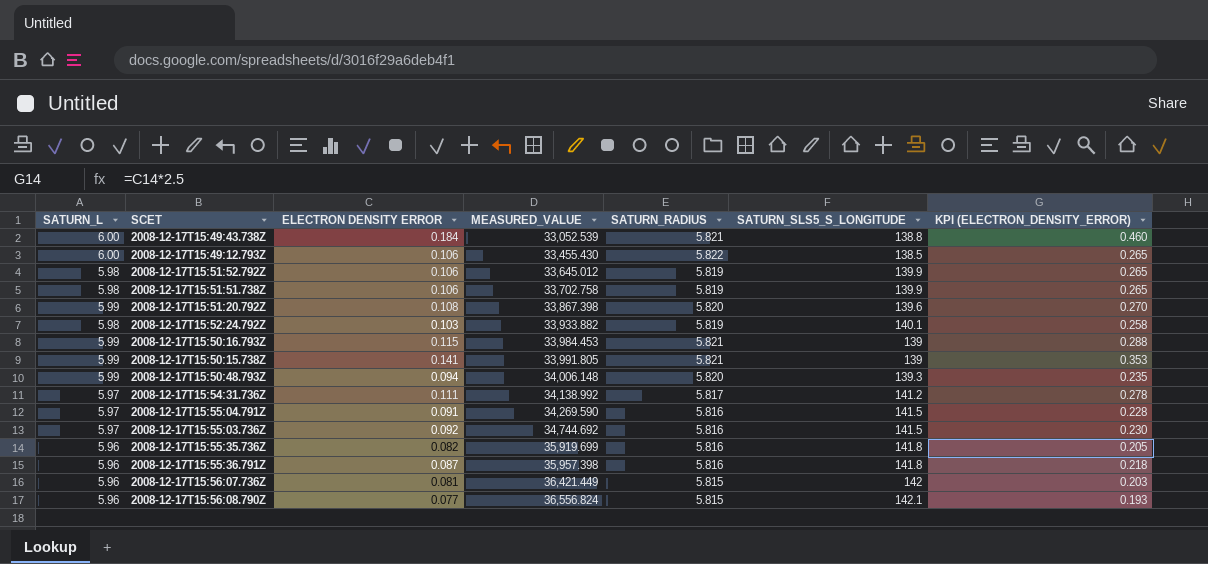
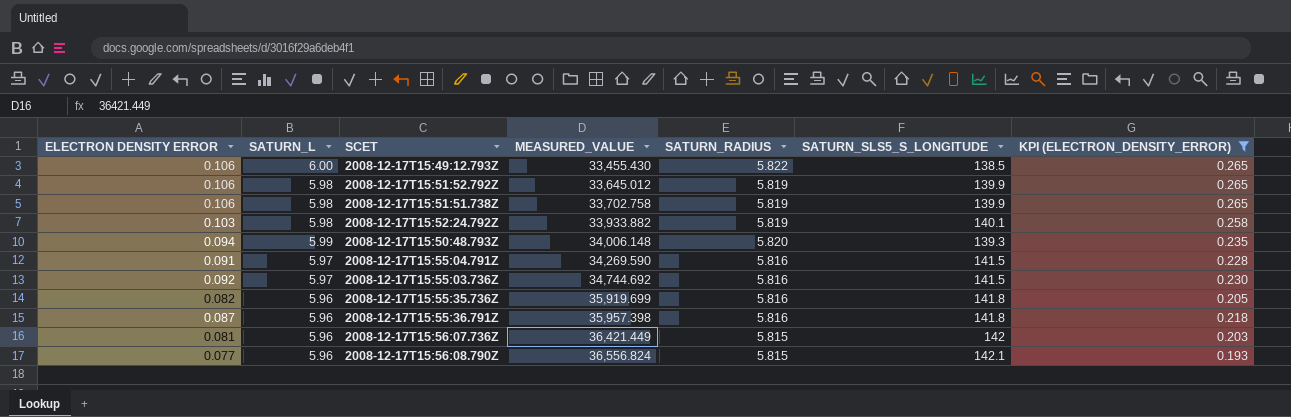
filter: none -> KPI (ELECTRON_DENSITY_ERROR) <= 0.265
column ELECTRON DENSITY ERROR | position: 3 -> 1

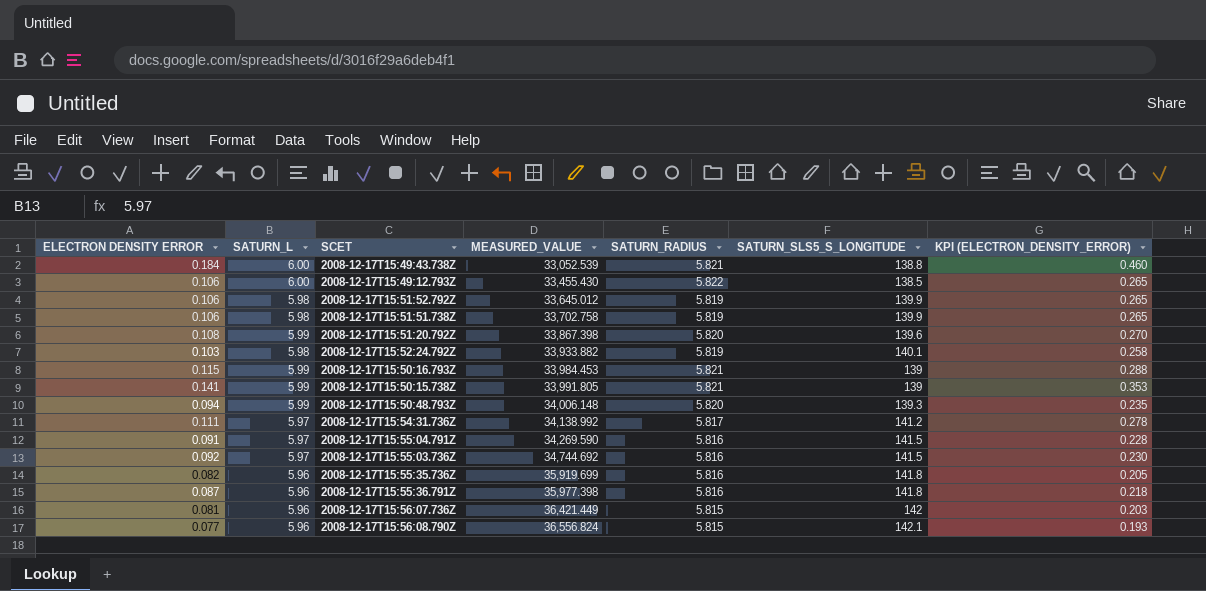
filter: KPI (ELECTRON_DENSITY_ERROR) <= 0.265 -> none
2008-12-17T15:55:36.791Z | MEASURED_VALUE: 35,957.398 -> 35,977.398

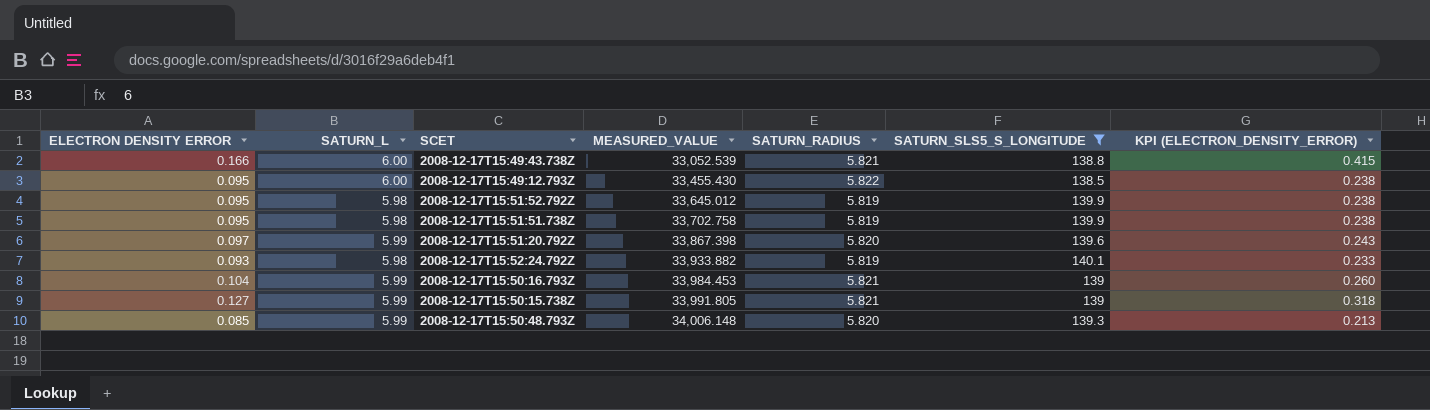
filter: none -> SATURN_SLS5_S_LONGITUDE <= 140.1
2008-12-17T15:49:43.738Z | ELECTRON DENSITY ERROR: 0.184 -> 0.166
2008-12-17T15:49:43.738Z | KPI (ELECTRON_DENSITY_ERROR): 0.460 -> 0.415
2008-12-17T15:49:12.793Z | ELECTRON DENSITY ERROR: 0.106 -> 0.095
2008-12-17T15:49:12.793Z | KPI (ELECTRON_DENSITY_ERROR): 0.265 -> 0.238
2008-12-17T15:51:52.792Z | ELECTRON DENSITY ERROR: 0.106 -> 0.095
2008-12-17T15:51:52.792Z | KPI (ELECTRON_DENSITY_ERROR): 0.265 -> 0.238
2008-12-17T15:51:51.738Z | ELECTRON DENSITY ERROR: 0.106 -> 0.095
2008-12-17T15:51:51.738Z | KPI (ELECTRON_DENSITY_ERROR): 0.265 -> 0.238
2008-12-17T15:51:20.792Z | ELECTRON DENSITY ERROR: 0.108 -> 0.097
2008-12-17T15:51:20.792Z | KPI (ELECTRON_DENSITY_ERROR): 0.270 -> 0.243
2008-12-17T15:52:24.792Z | ELECTRON DENSITY ERROR: 0.103 -> 0.093
2008-12-17T15:52:24.792Z | KPI (ELECTRON_DENSITY_ERROR): 0.258 -> 0.233
2008-12-17T15:50:16.793Z | ELECTRON DENSITY ERROR: 0.115 -> 0.104
2008-12-17T15:50:16.793Z | KPI (ELECTRON_DENSITY_ERROR): 0.288 -> 0.260
2008-12-17T15:50:15.738Z | ELECTRON DENSITY ERROR: 0.141 -> 0.127
2008-12-17T15:50:15.738Z | KPI (ELECTRON_DENSITY_ERROR): 0.353 -> 0.318
2008-12-17T15:50:48.793Z | ELECTRON DENSITY ERROR: 0.094 -> 0.085
2008-12-17T15:50:48.793Z | KPI (ELECTRON_DENSITY_ERROR): 0.235 -> 0.213

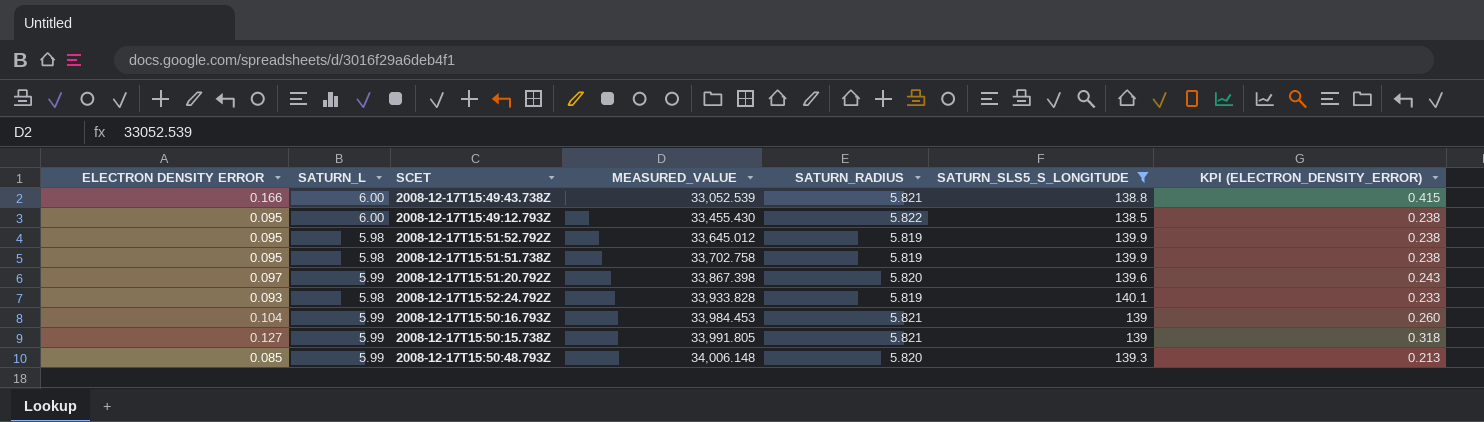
2008-12-17T15:52:24.792Z | MEASURED_VALUE: 33,933.882 -> 33,933.828

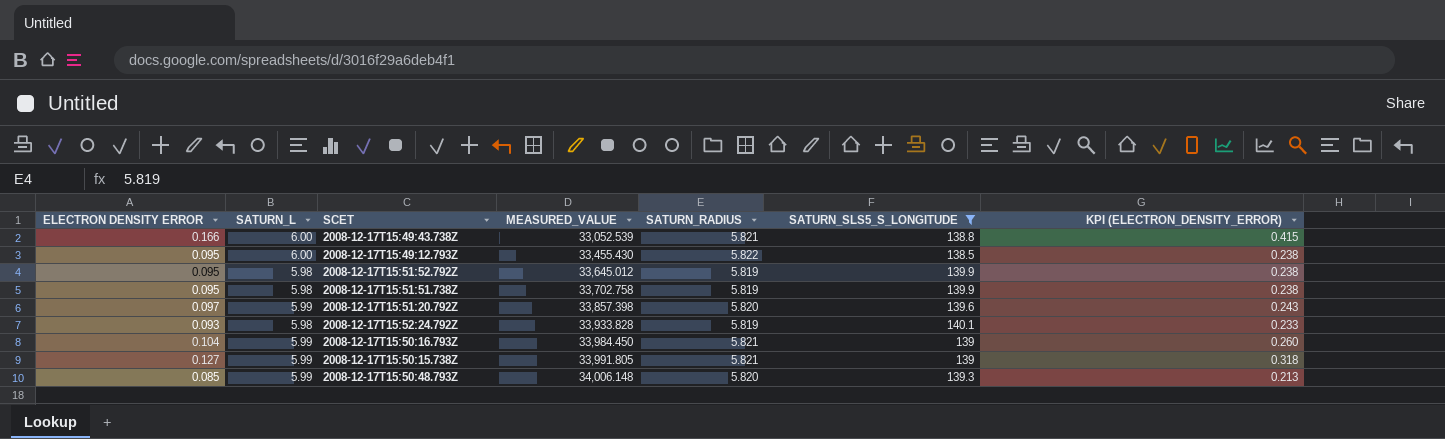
2008-12-17T15:51:20.792Z | MEASURED_VALUE: 33,867.398 -> 33,857.398
2008-12-17T15:50:16.793Z | MEASURED_VALUE: 33,984.453 -> 33,984.450

